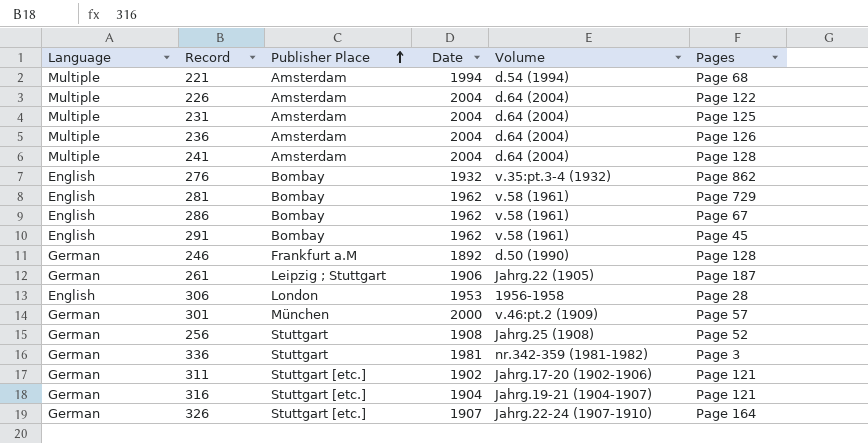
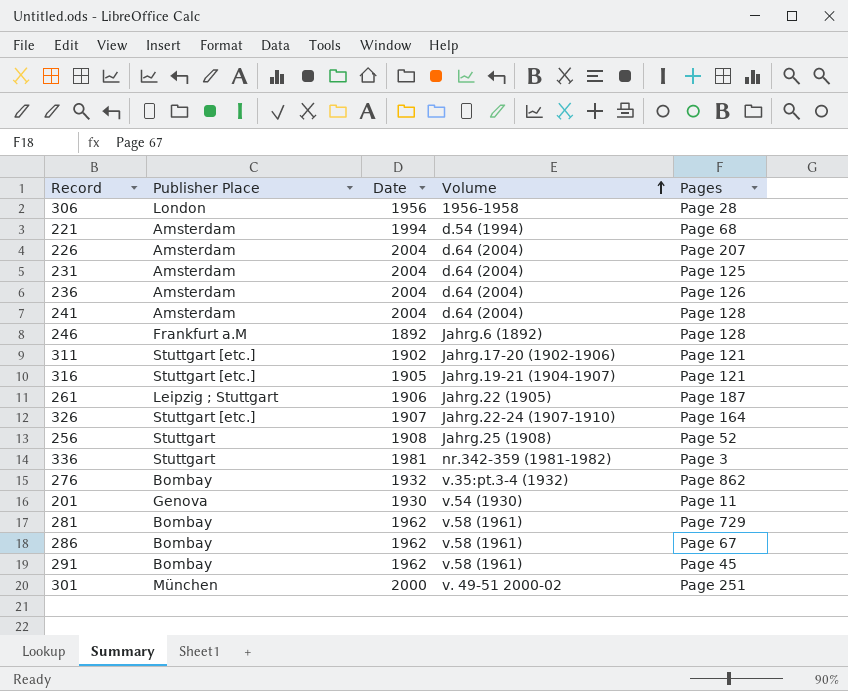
row order: Publisher Place ascending -> Volume ascending
column Language | position: 1 -> none
306 | Date: 1953 -> 1956
226 | Pages: Page 122 -> Page 207
246 | Volume: d.50 (1990) -> Jahrg.6 (1892)
316 | Date: 1904 -> 1905
row 201: none -> Genova | 1930 | v.54 (1930) | Page 11
301 | Volume: v.46:pt.2 (1909) -> v. 49-51 2000-02
301 | Pages: Page 57 -> Page 251

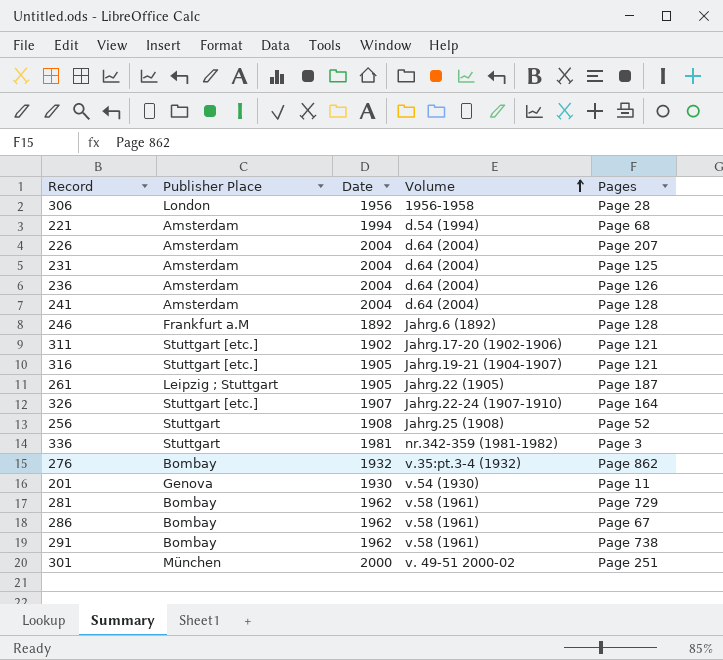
261 | Date: 1906 -> 1905
291 | Pages: Page 45 -> Page 738

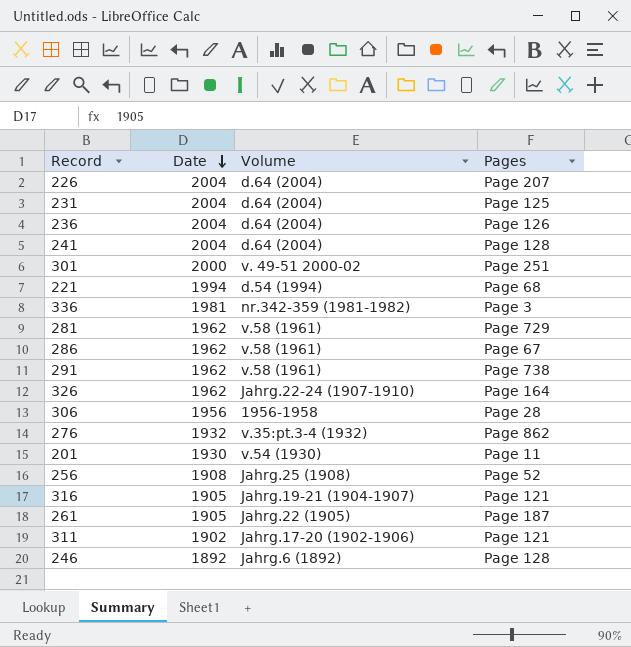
row order: Volume ascending -> Date descending
column Publisher Place | position: 2 -> none
326 | Date: 1907 -> 1962

